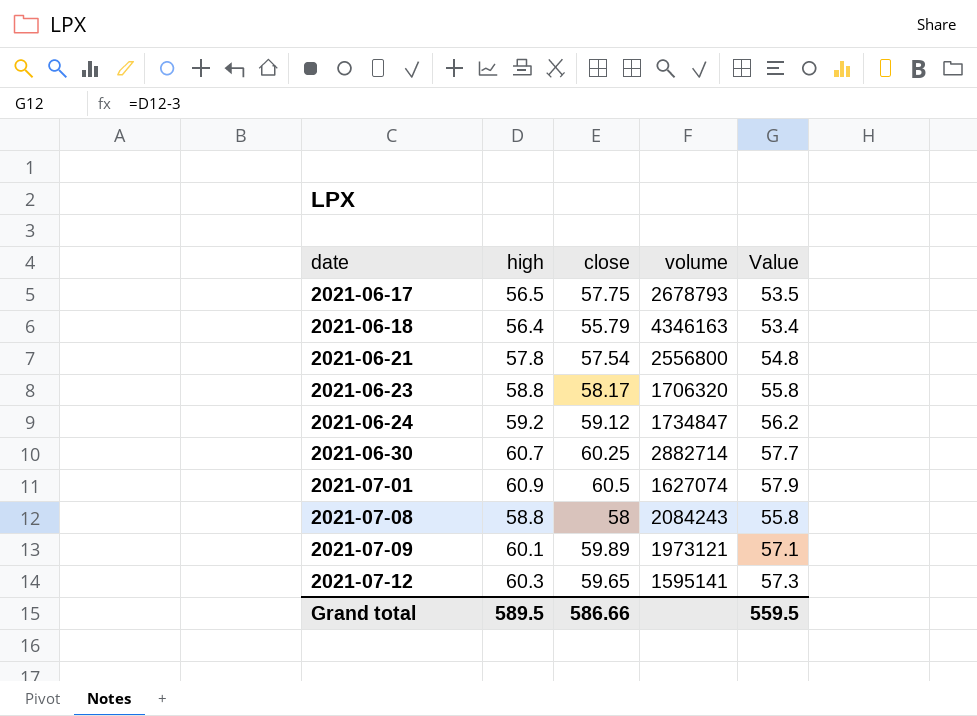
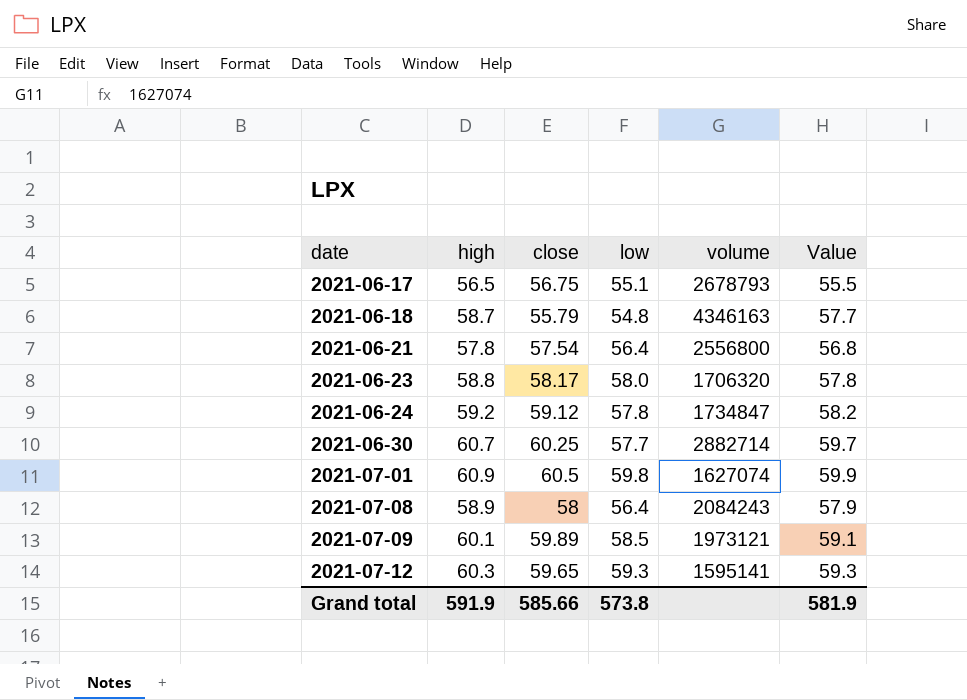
column low | position: none -> 4
column Value | formula: [high] - 3 -> [high] - 1
2021-06-17 | close: 57.75 -> 56.75
2021-06-18 | high: 56.4 -> 58.7
2021-07-08 | high: 58.8 -> 58.9
Grand total | high: 589.5 -> 591.9
Grand total | close: 586.66 -> 585.66
Grand total | Value: 559.5 -> 581.9

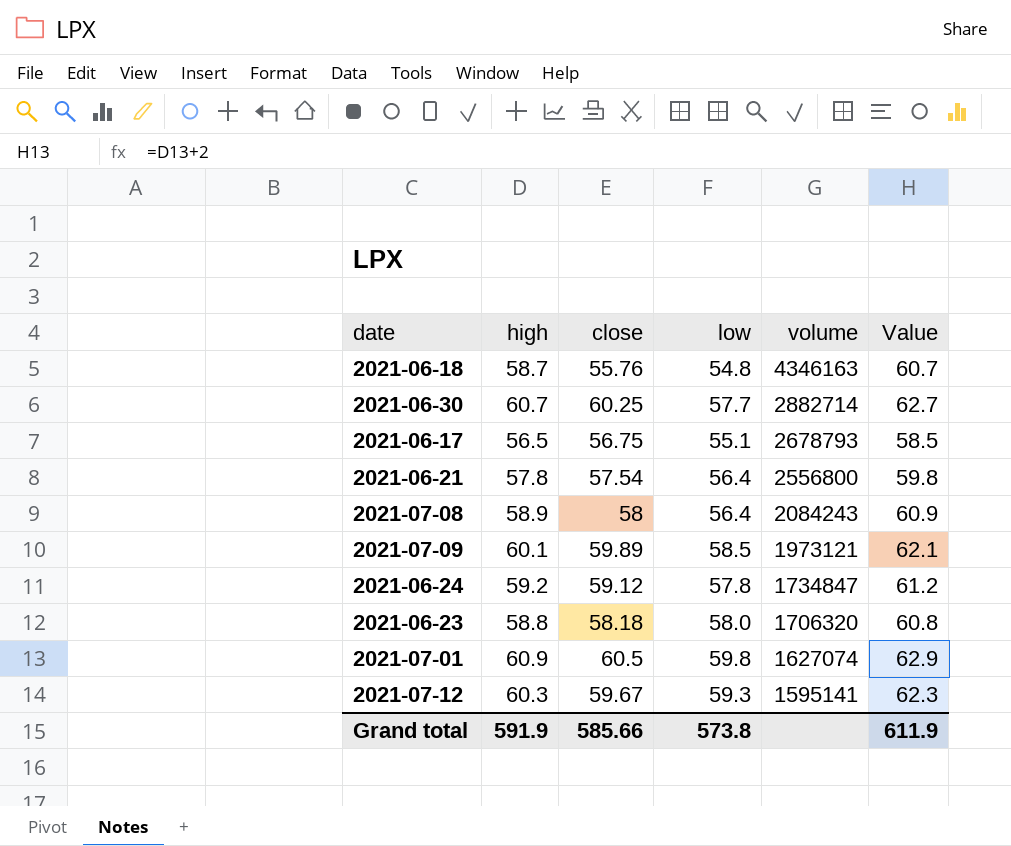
row order: date ascending -> volume descending
column Value | formula: [high] - 1 -> [high] + 2
2021-06-18 | close: 55.79 -> 55.76
2021-06-23 | close: 58.17 -> 58.18
2021-07-12 | close: 59.65 -> 59.67
Grand total | Value: 581.9 -> 611.9

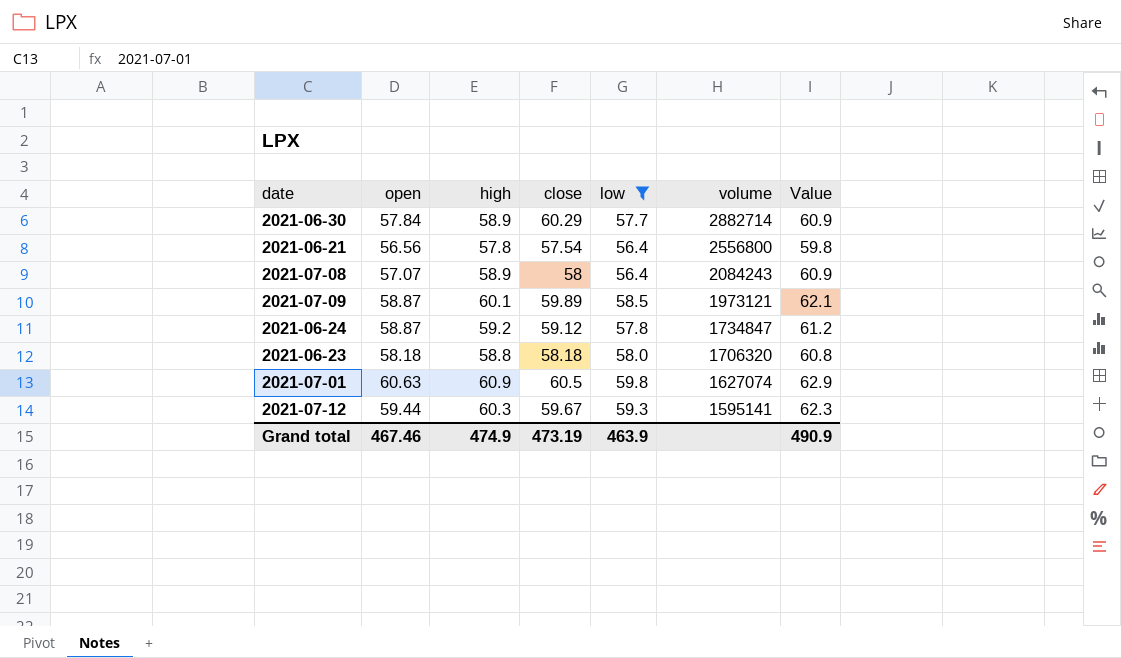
filter: none -> low >= 56.4
column open | position: none -> 2
2021-06-30 | high: 60.7 -> 58.9
2021-06-30 | close: 60.25 -> 60.29
2021-06-30 | Value: 62.7 -> 60.9
Grand total | high: 591.9 -> 474.9
Grand total | close: 585.66 -> 473.19
Grand total | low: 573.8 -> 463.9
Grand total | Value: 611.9 -> 490.9

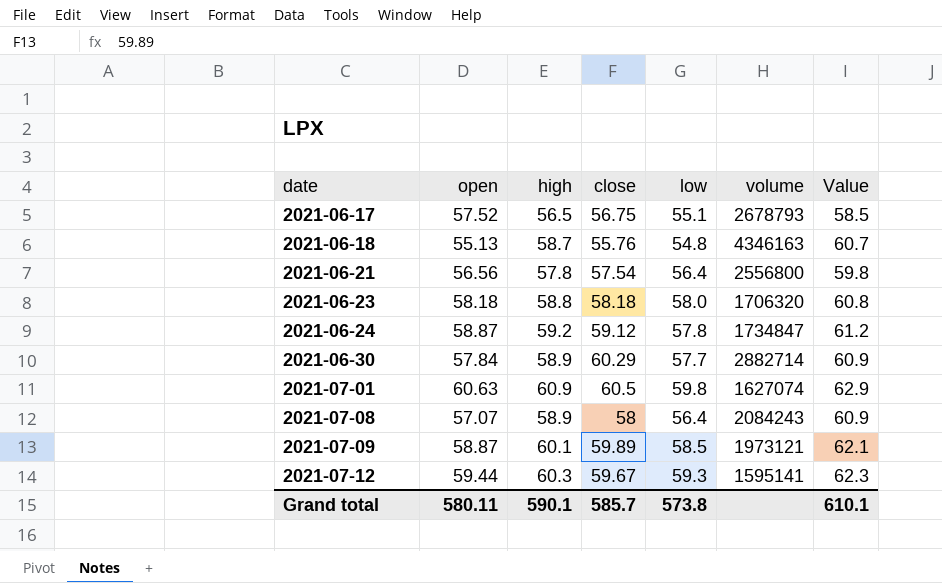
filter: low >= 56.4 -> none
row order: volume descending -> date ascending
Grand total | open: 467.46 -> 580.11
Grand total | high: 474.9 -> 590.1
Grand total | close: 473.19 -> 585.7
Grand total | low: 463.9 -> 573.8
Grand total | Value: 490.9 -> 610.1

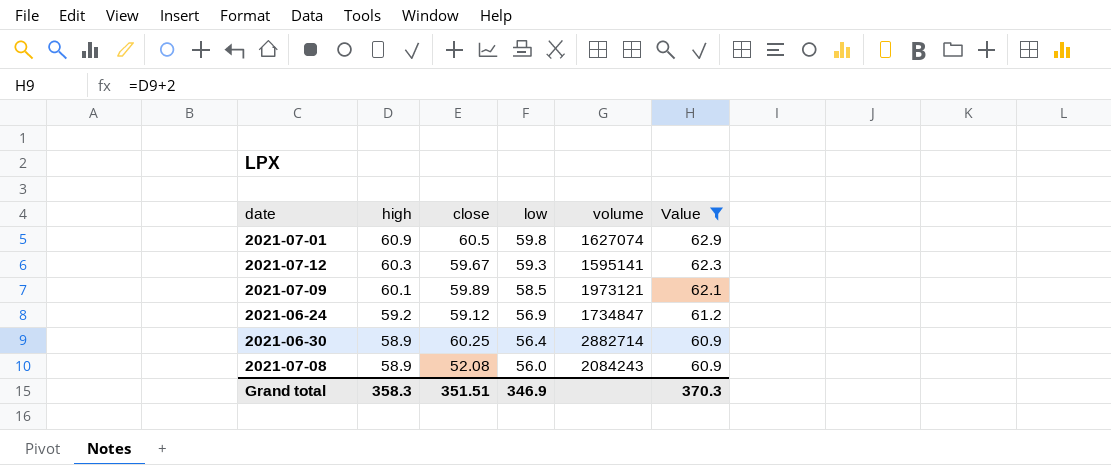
filter: none -> Value >= 60.9
row order: date ascending -> high descending
column open | position: 2 -> none
2021-06-24 | low: 57.8 -> 56.9
2021-06-30 | close: 60.29 -> 60.25
2021-06-30 | low: 57.7 -> 56.4
2021-07-08 | close: 58 -> 52.08
2021-07-08 | low: 56.4 -> 56.0
Grand total | high: 590.1 -> 358.3
Grand total | close: 585.7 -> 351.51
Grand total | low: 573.8 -> 346.9
Grand total | Value: 610.1 -> 370.3

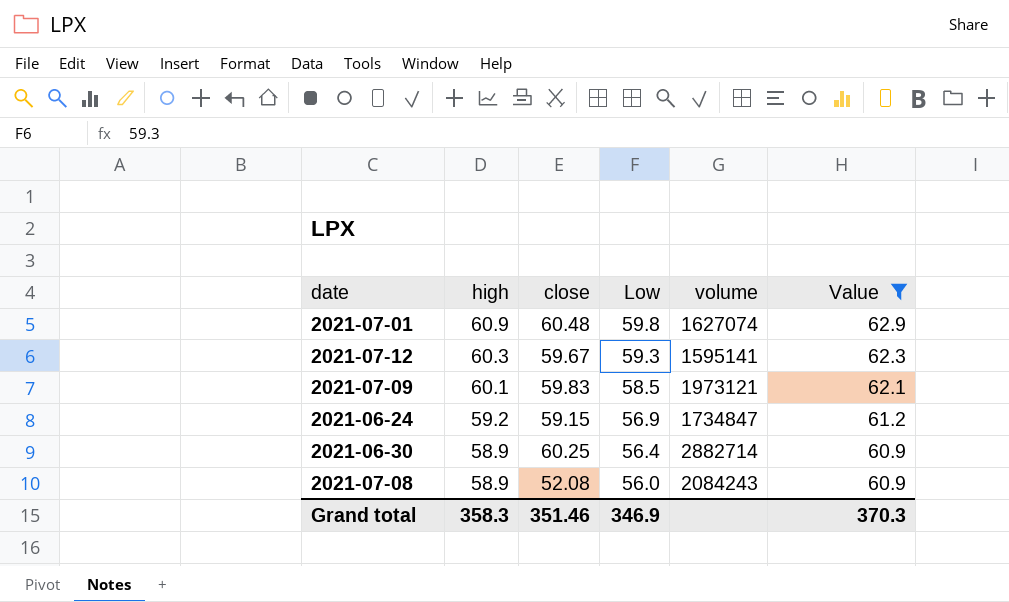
column name: low -> Low
2021-07-01 | close: 60.5 -> 60.48
2021-07-09 | close: 59.89 -> 59.83
2021-06-24 | close: 59.12 -> 59.15
Grand total | close: 351.51 -> 351.46

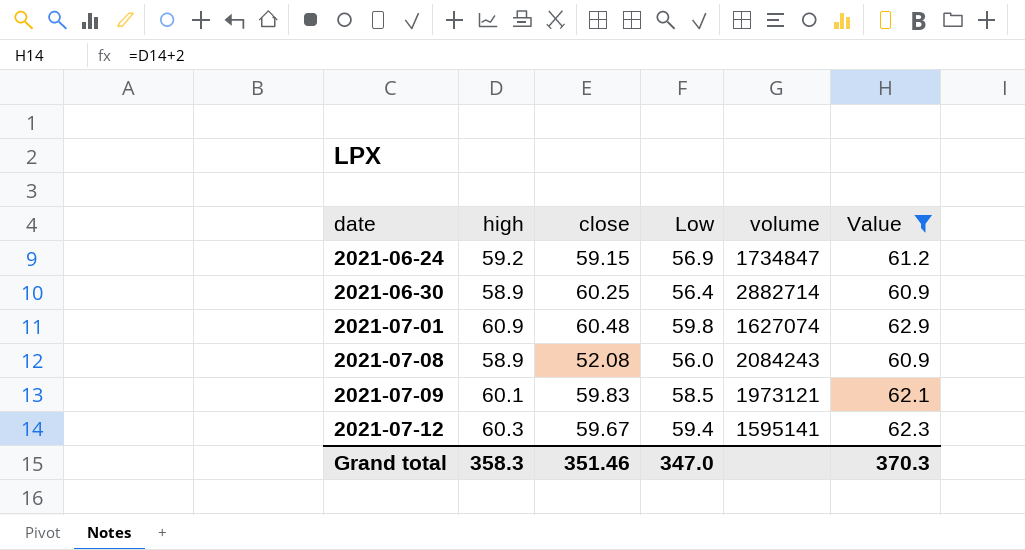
row order: high descending -> date ascending
2021-07-12 | Low: 59.3 -> 59.4
Grand total | Low: 346.9 -> 347.0

